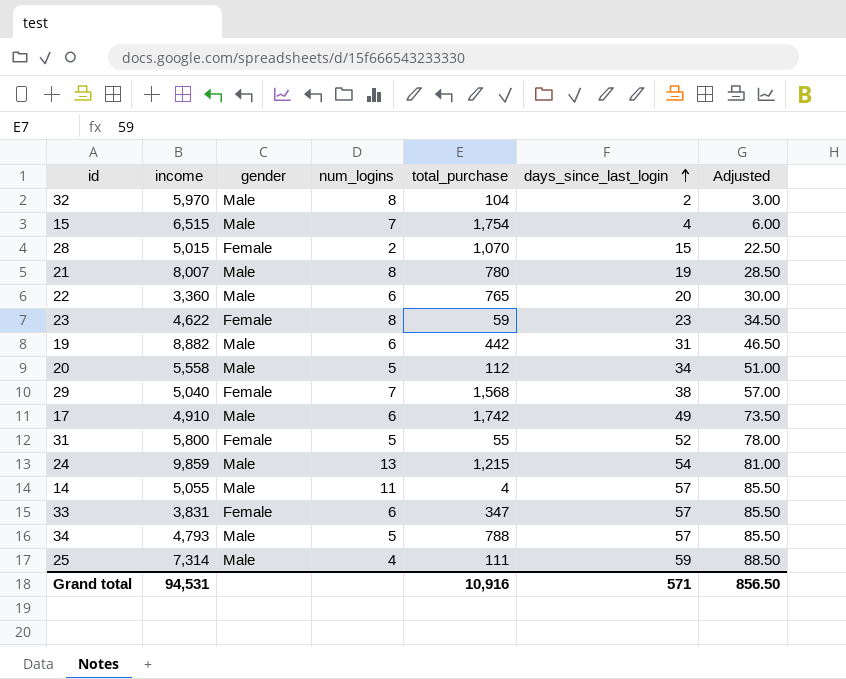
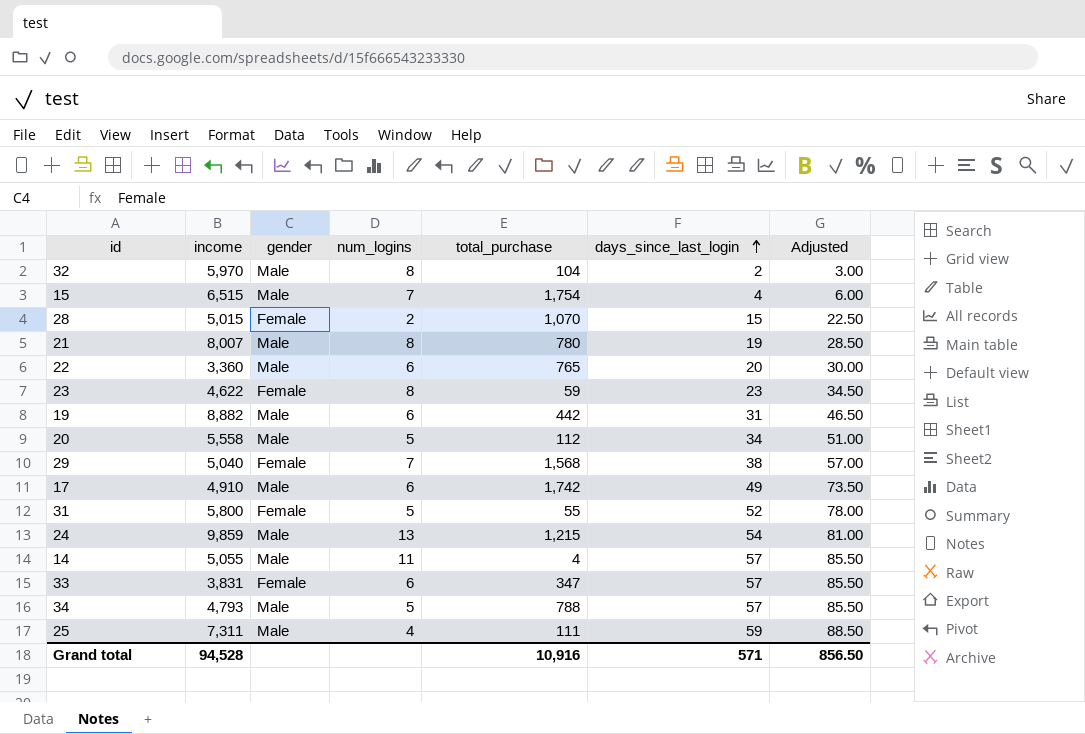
25 | income: 7,314 -> 7,311
Grand total | income: 94,531 -> 94,528

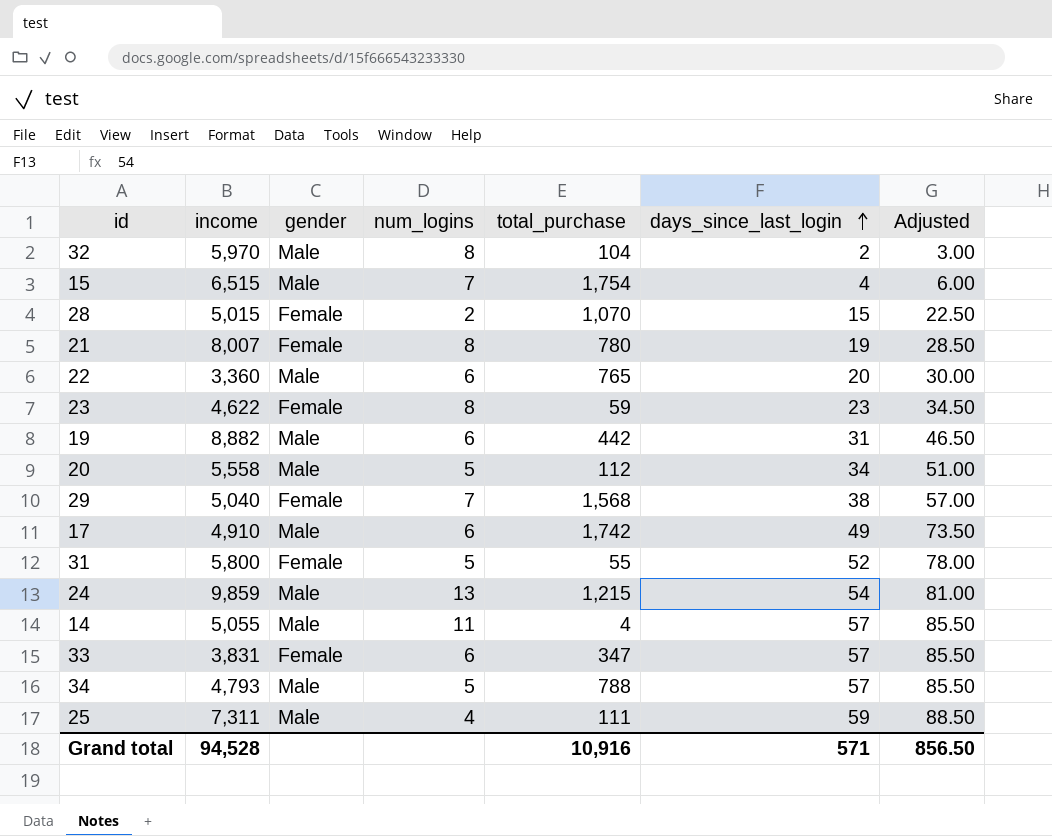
21 | gender: Male -> Female

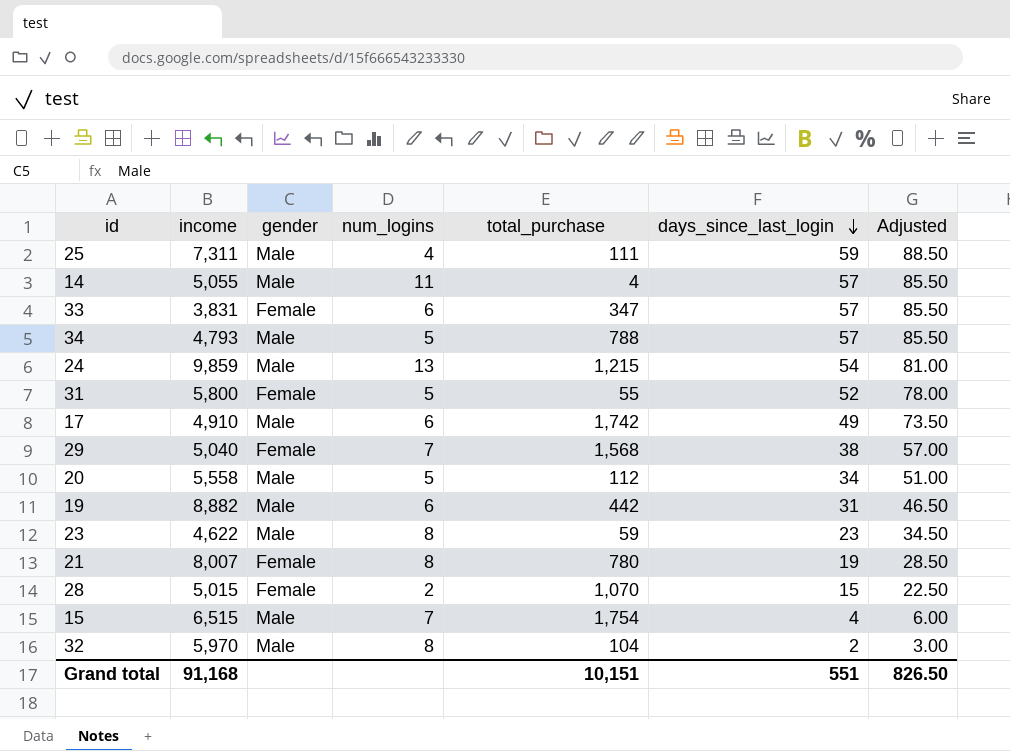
row order: days_since_last_login ascending -> days_since_last_login descending
row 22: 3,360 | Male | 6 | 765 | 20 | 30.00 -> none
23 | gender: Female -> Male
Grand total | income: 94,528 -> 91,168
Grand total | total_purchase: 10,916 -> 10,151
Grand total | days_since_last_login: 571 -> 551
Grand total | Adjusted: 856.50 -> 826.50

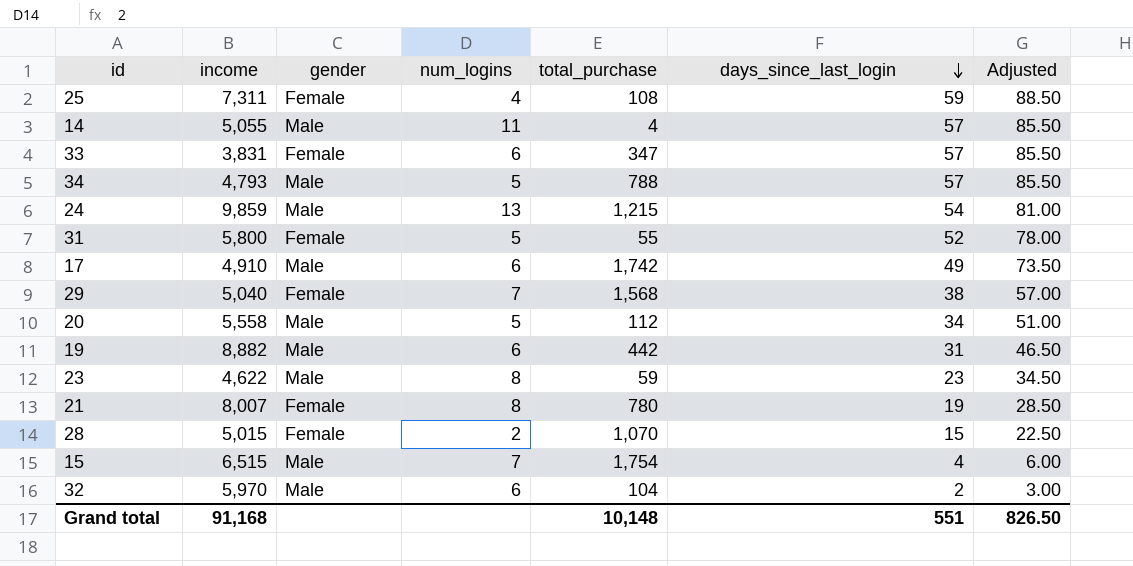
25 | gender: Male -> Female
25 | total_purchase: 111 -> 108
32 | num_logins: 8 -> 6
Grand total | total_purchase: 10,151 -> 10,148

